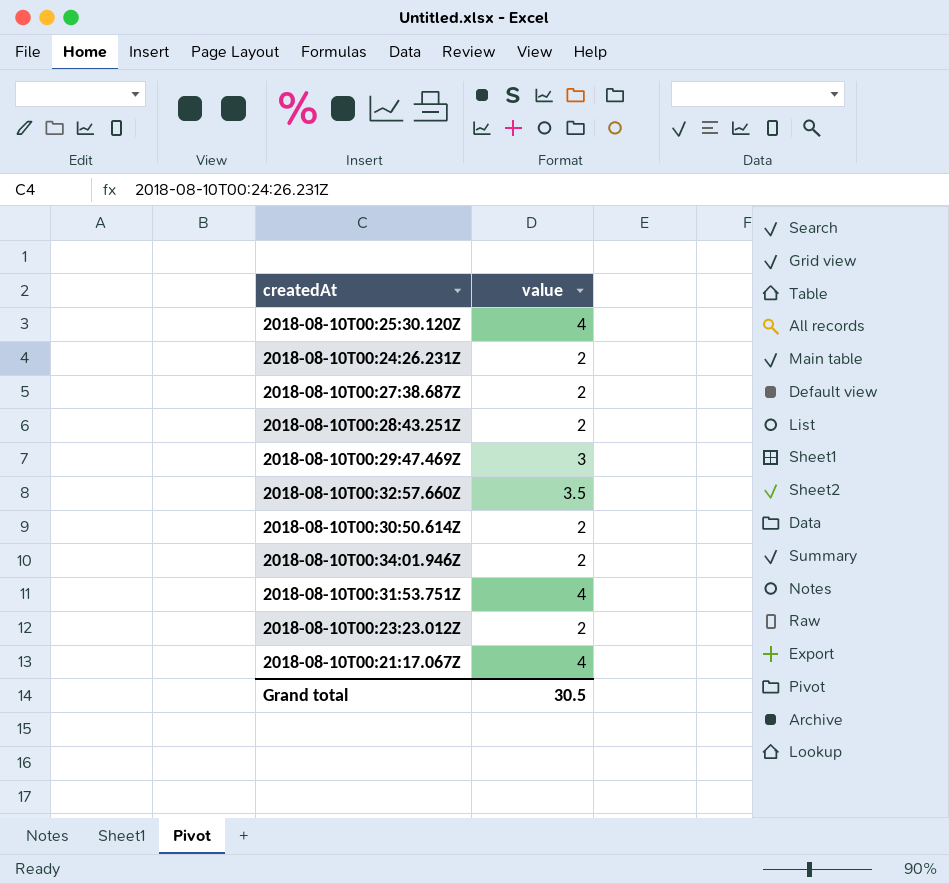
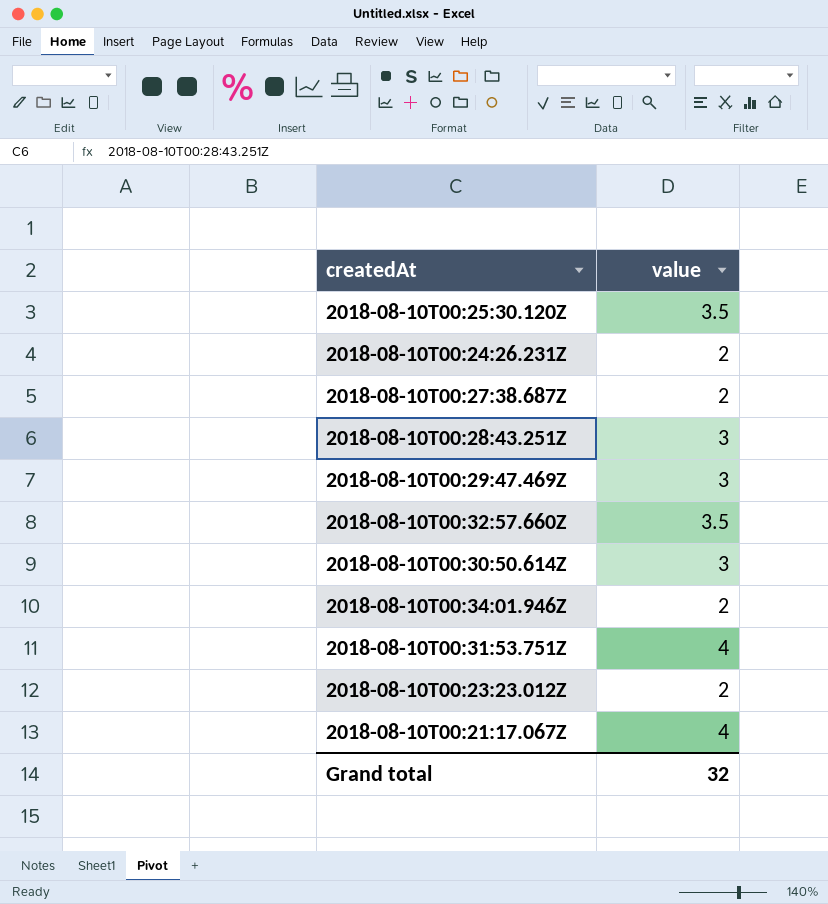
2018-08-10T00:25:30.120Z | value: 4 -> 3.5
2018-08-10T00:28:43.251Z | value: 2 -> 3
2018-08-10T00:30:50.614Z | value: 2 -> 3
Grand total | value: 30.5 -> 32

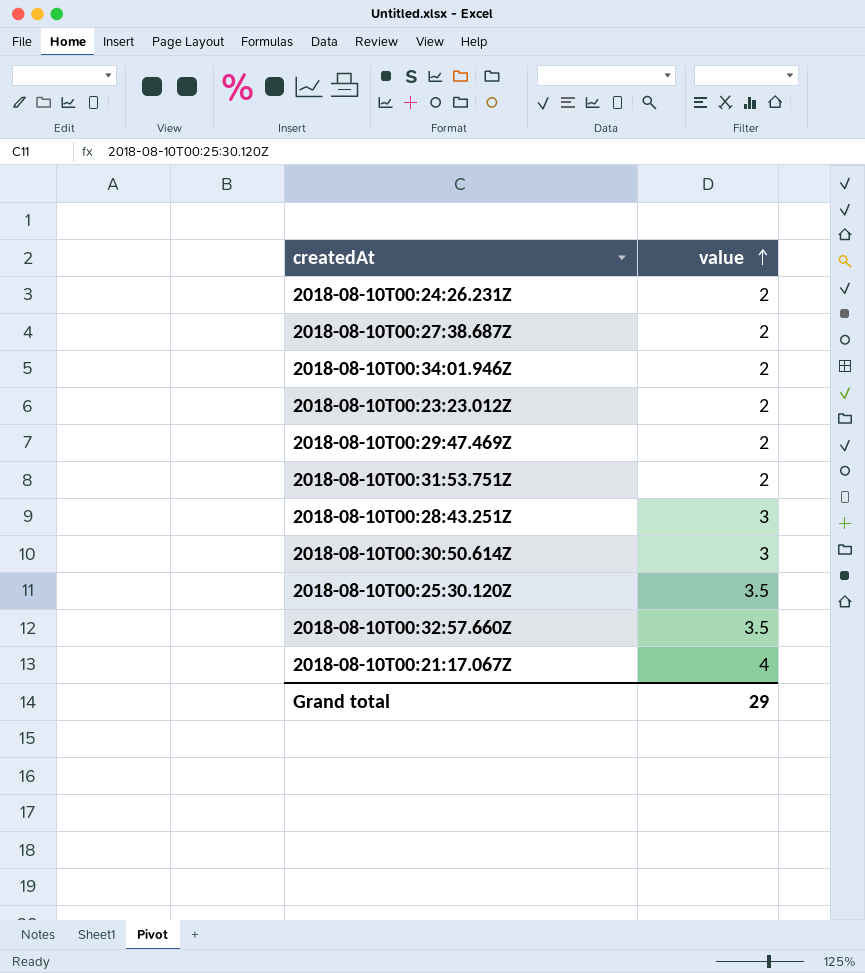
row order: none -> value ascending
2018-08-10T00:29:47.469Z | value: 3 -> 2
2018-08-10T00:31:53.751Z | value: 4 -> 2
Grand total | value: 32 -> 29

